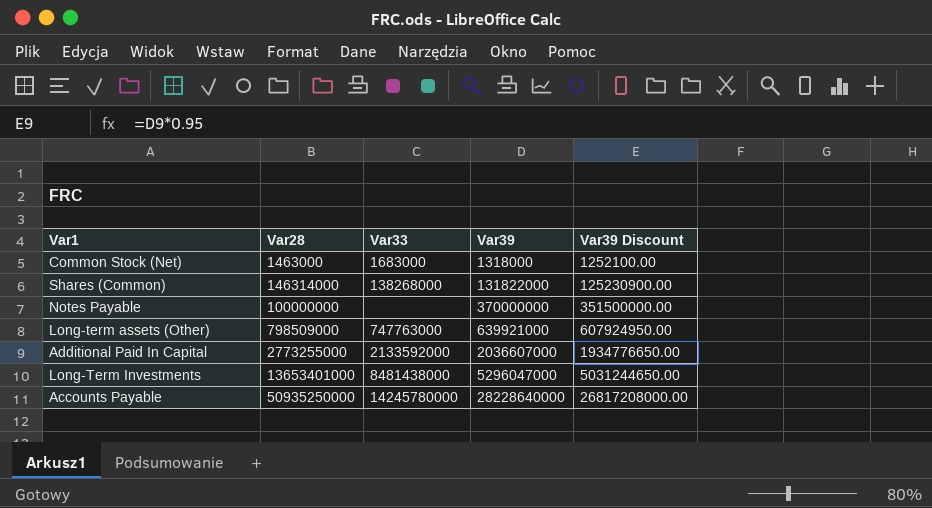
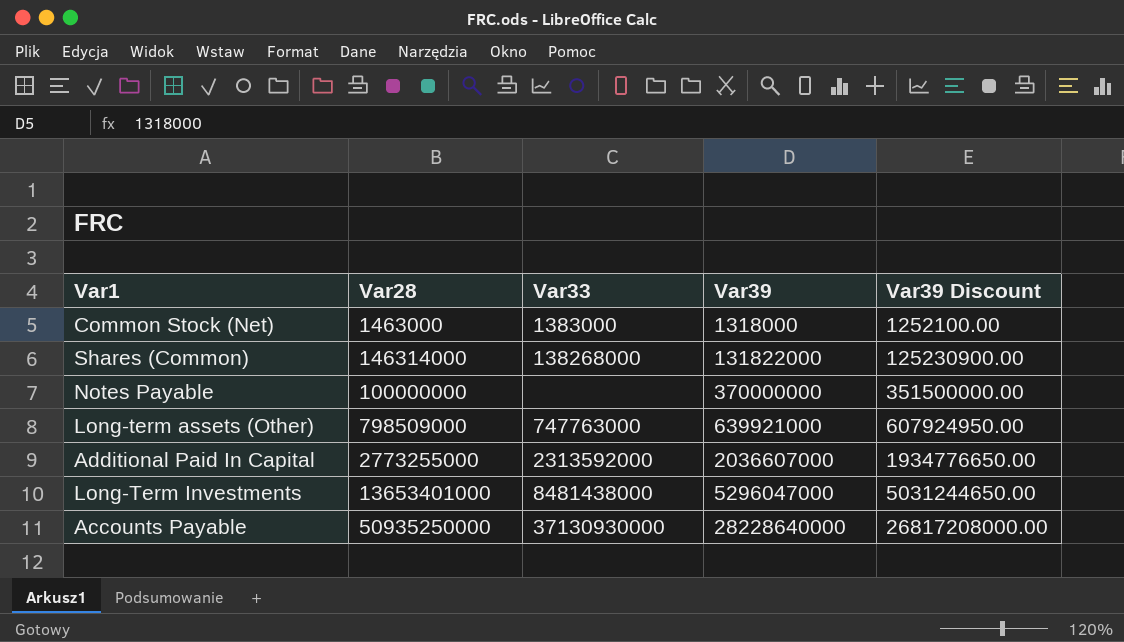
Common Stock (Net) | Var33: 1683000 -> 1383000
Additional Paid In Capital | Var33: 2133592000 -> 2313592000
Accounts Payable | Var33: 14245780000 -> 37130930000

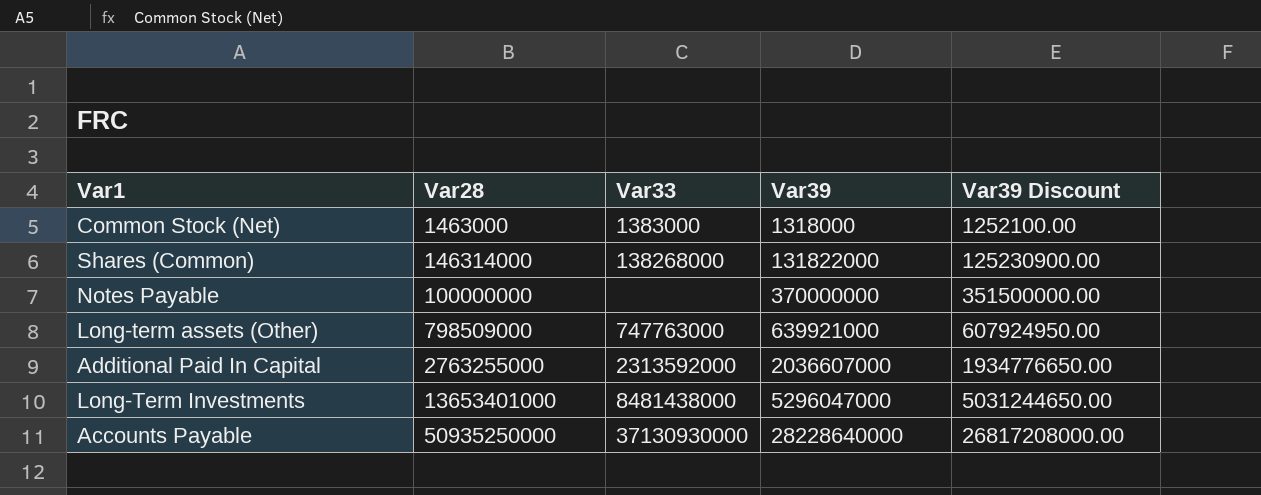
Additional Paid In Capital | Var28: 2773255000 -> 2763255000

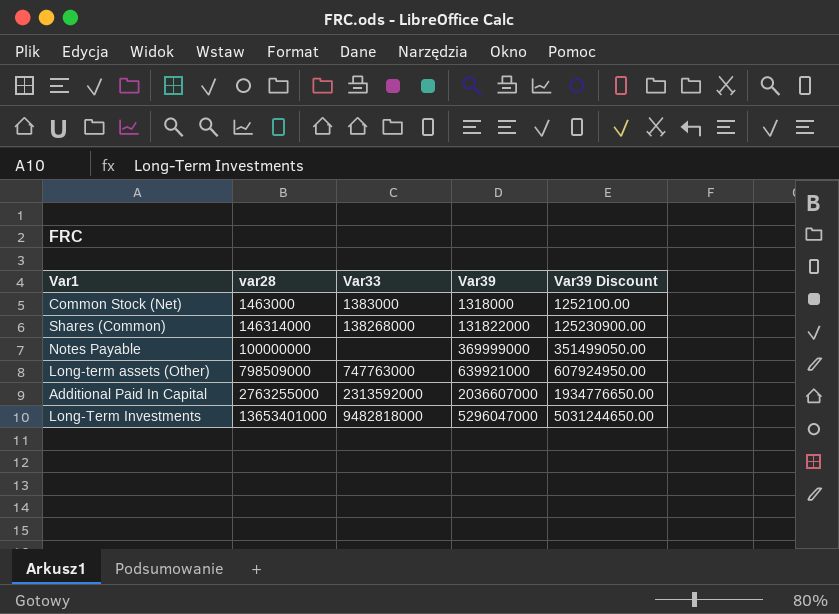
column name: Var28 -> var28
row Accounts Payable: 50935250000 | 37130930000 | 28228640000 | 26817208000.00 -> none
Notes Payable | Var39: 370000000 -> 369999000
Notes Payable | Var39 Discount: 351500000.00 -> 351499050.00
Long-Term Investments | Var33: 8481438000 -> 9482818000

